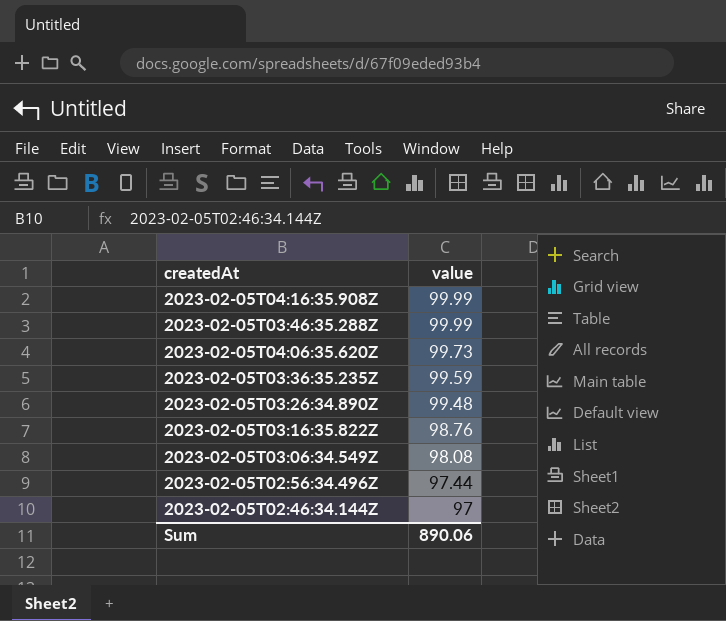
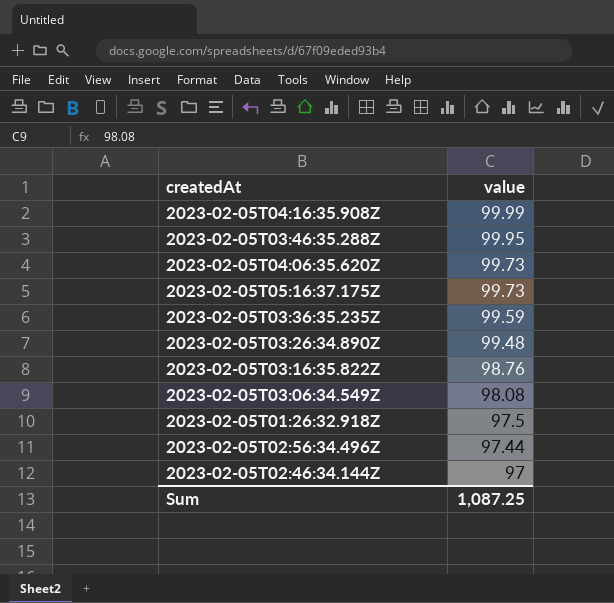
2023-02-05T03:46:35.288Z | value: 99.99 -> 99.95
row 2023-02-05T05:16:37.175Z: none -> 99.73
row 2023-02-05T01:26:32.918Z: none -> 97.5
Sum | value: 890.06 -> 1,087.25

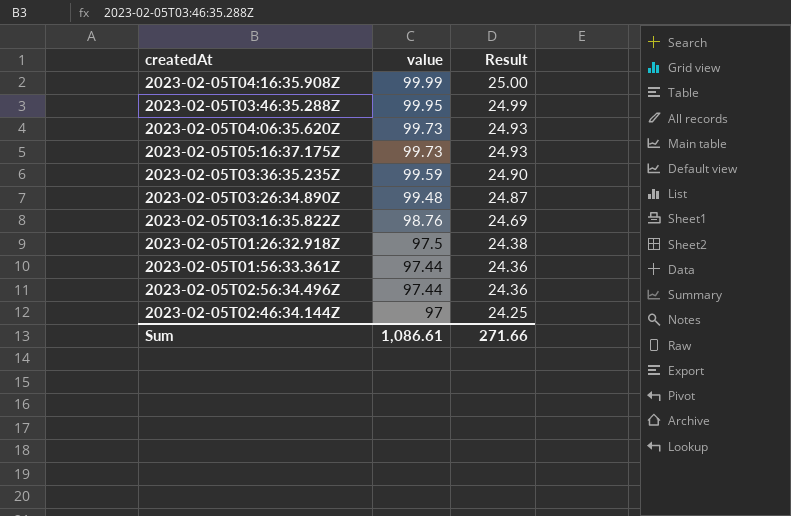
column Result | formula: none -> [value] * 0.25
row 2023-02-05T03:06:34.549Z: 98.08 -> none
row 2023-02-05T01:56:33.361Z: none -> 97.44 | 24.36
Sum | value: 1,087.25 -> 1,086.61

